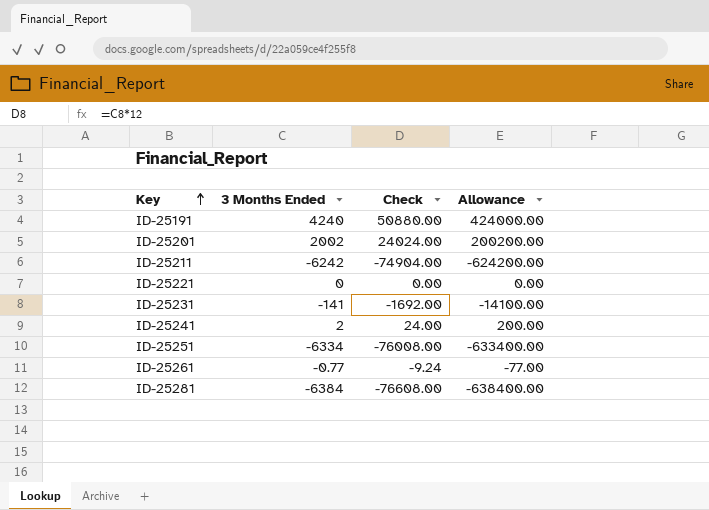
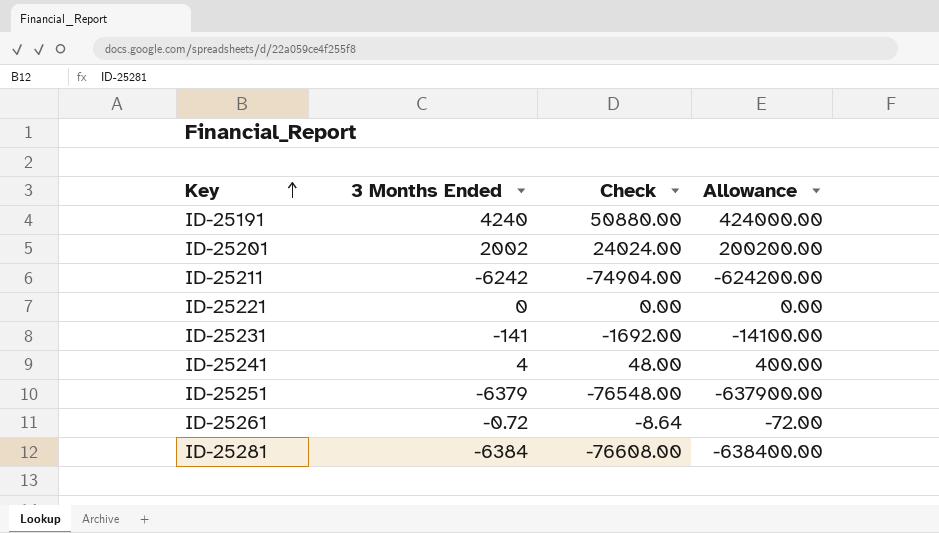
ID-25241 | 3 Months Ended: 2 -> 4
ID-25241 | Check: 24.00 -> 48.00
ID-25241 | Allowance: 200.00 -> 400.00
ID-25251 | 3 Months Ended: -6334 -> -6379
ID-25251 | Check: -76008.00 -> -76548.00
ID-25251 | Allowance: -633400.00 -> -637900.00
ID-25261 | 3 Months Ended: -0.77 -> -0.72
ID-25261 | Check: -9.24 -> -8.64
ID-25261 | Allowance: -77.00 -> -72.00

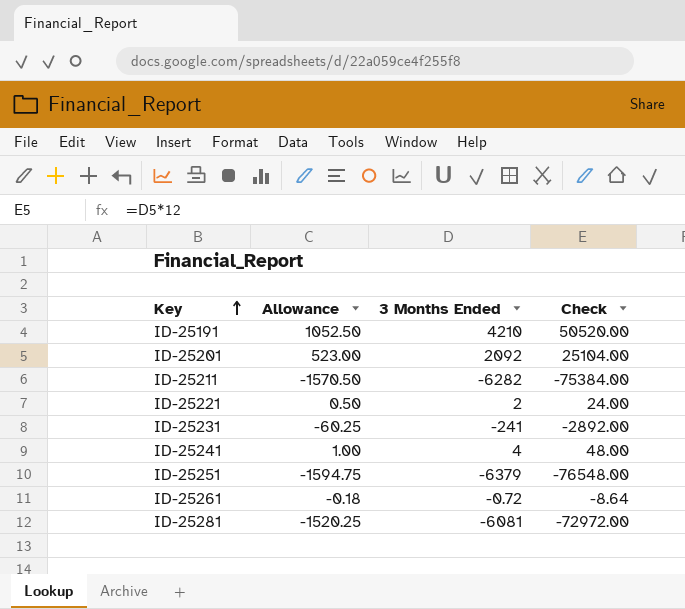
column Allowance | formula: [3 Months Ended] * 100 -> [3 Months Ended] * 0.25
column Allowance | position: 4 -> 2
ID-25191 | 3 Months Ended: 4240 -> 4210
ID-25191 | Check: 50880.00 -> 50520.00
ID-25201 | 3 Months Ended: 2002 -> 2092
ID-25201 | Check: 24024.00 -> 25104.00
ID-25211 | 3 Months Ended: -6242 -> -6282
ID-25211 | Check: -74904.00 -> -75384.00
ID-25221 | 3 Months Ended: 0 -> 2
ID-25221 | Check: 0.00 -> 24.00
ID-25231 | 3 Months Ended: -141 -> -241
ID-25231 | Check: -1692.00 -> -2892.00
ID-25281 | 3 Months Ended: -6384 -> -6081
ID-25281 | Check: -76608.00 -> -72972.00

